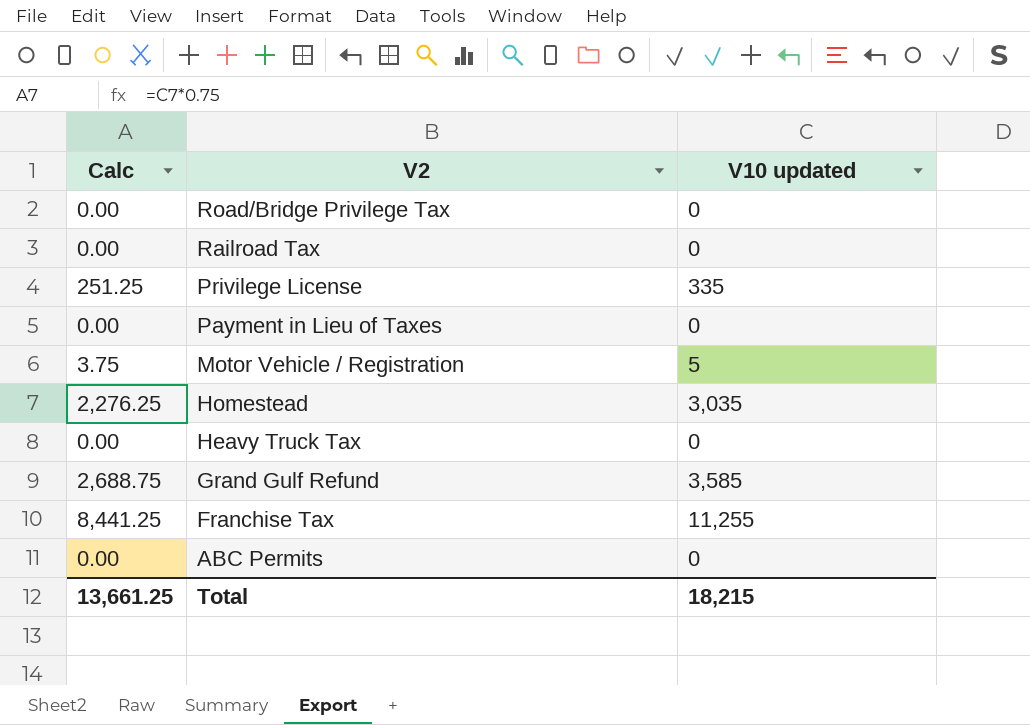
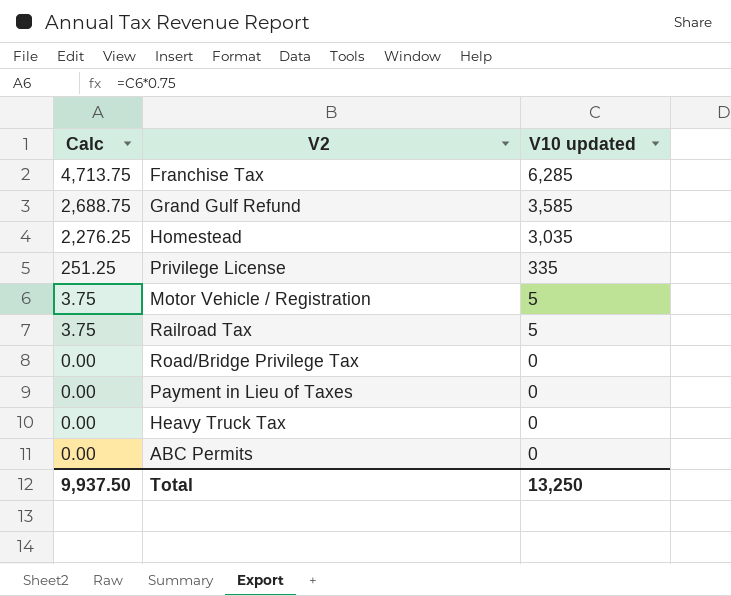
row order: V2 descending -> Calc descending
Franchise Tax | Calc: 8,441.25 -> 4,713.75
Franchise Tax | V10 updated: 11,255 -> 6,285
Railroad Tax | Calc: 0.00 -> 3.75
Railroad Tax | V10 updated: 0 -> 5
Total | Calc: 13,661.25 -> 9,937.50
Total | V10 updated: 18,215 -> 13,250

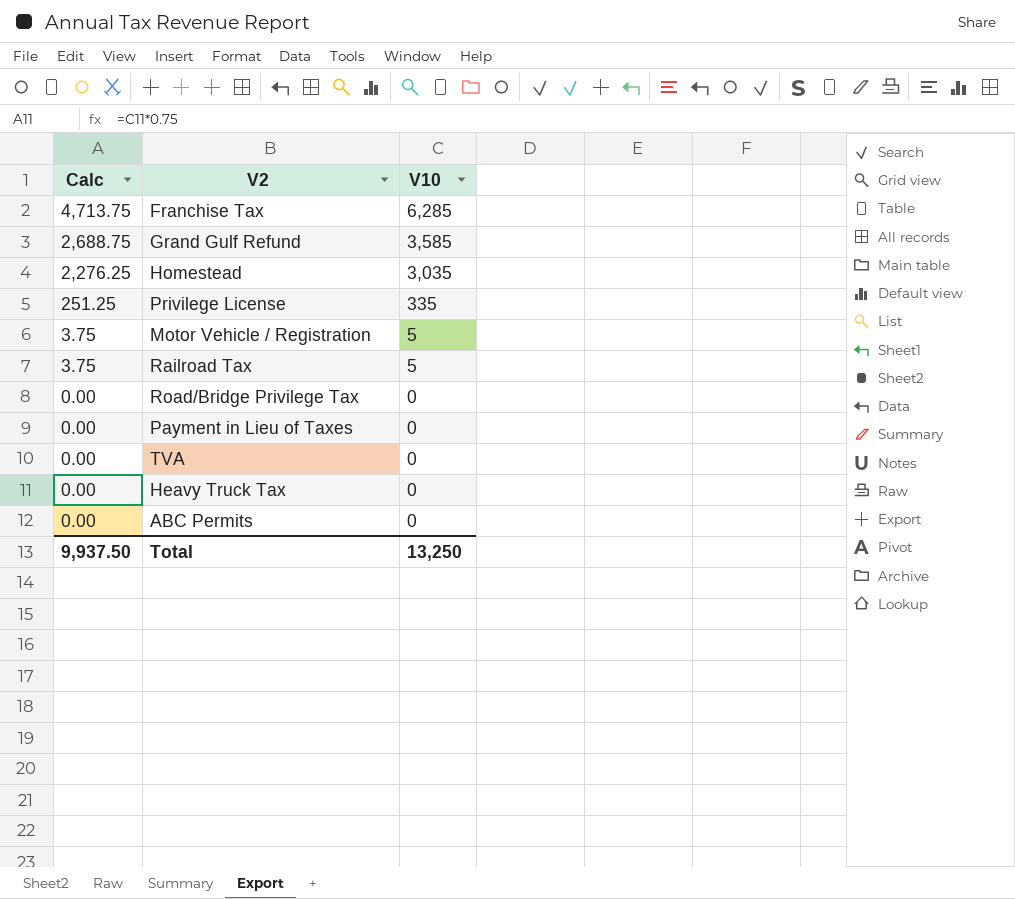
column name: V10 updated -> V10
row TVA: none -> 0.00 | 0

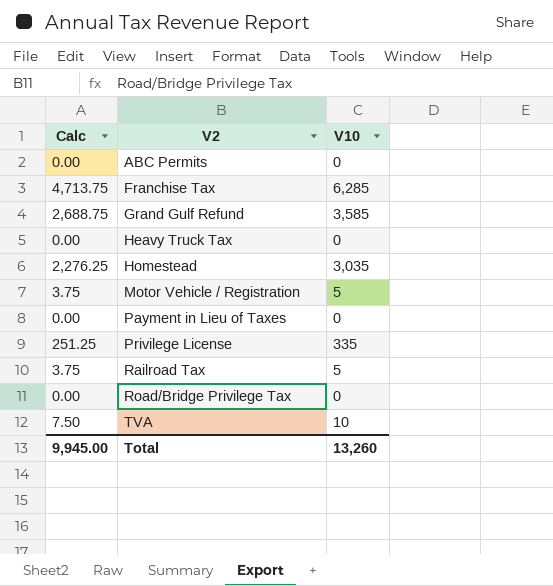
row order: Calc descending -> V2 ascending
TVA | Calc: 0.00 -> 7.50
TVA | V10: 0 -> 10
Total | Calc: 9,937.50 -> 9,945.00
Total | V10: 13,250 -> 13,260

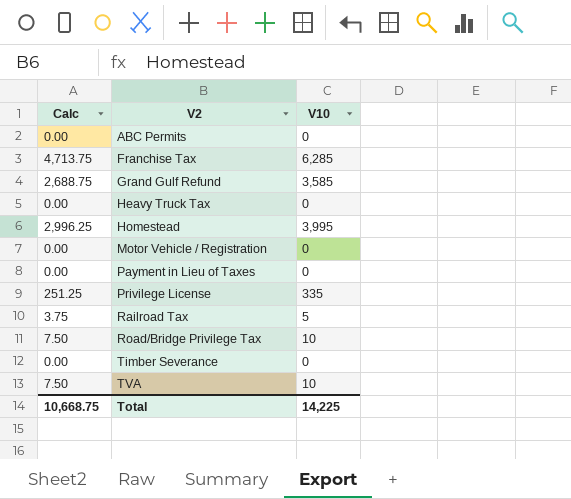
Homestead | Calc: 2,276.25 -> 2,996.25
Homestead | V10: 3,035 -> 3,995
Motor Vehicle / Registration | Calc: 3.75 -> 0.00
Motor Vehicle / Registration | V10: 5 -> 0
Road/Bridge Privilege Tax | Calc: 0.00 -> 7.50
Road/Bridge Privilege Tax | V10: 0 -> 10
row Timber Severance: none -> 0.00 | 0
Total | Calc: 9,945.00 -> 10,668.75
Total | V10: 13,260 -> 14,225

